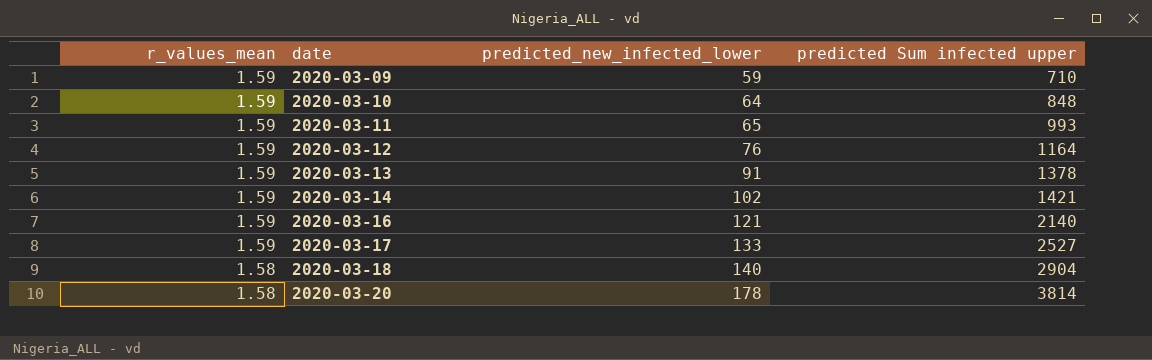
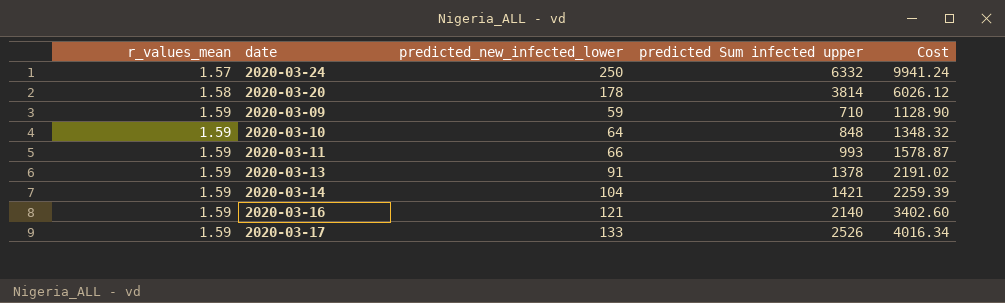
row order: r_values_mean descending -> r_values_mean ascending
column Cost | formula: none -> [r_values_mean] * [predicted Sum infected upper]
row 2020-03-12: 1.59 | 76 | 1164 -> none
row 2020-03-18: 1.58 | 140 | 2904 -> none
row 2020-03-24: none -> 1.57 | 250 | 6332 | 9941.24
2020-03-11 | predicted_new_infected_lower: 65 -> 66
2020-03-14 | predicted_new_infected_lower: 102 -> 104
2020-03-17 | predicted Sum infected upper: 2527 -> 2526

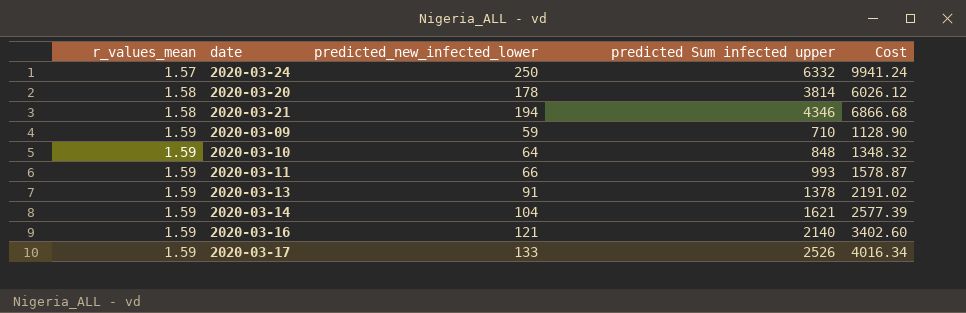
row 2020-03-21: none -> 1.58 | 194 | 4346 | 6866.68
2020-03-14 | predicted Sum infected upper: 1421 -> 1621
2020-03-14 | Cost: 2259.39 -> 2577.39

